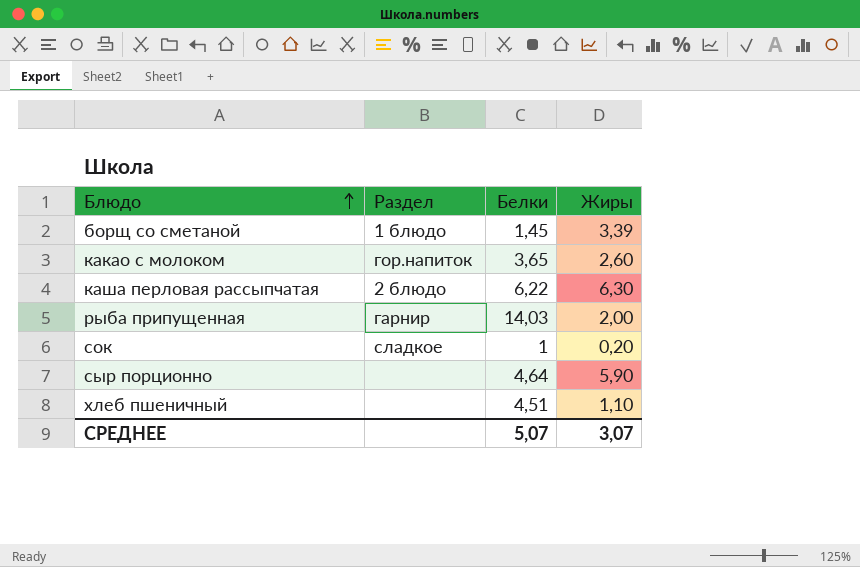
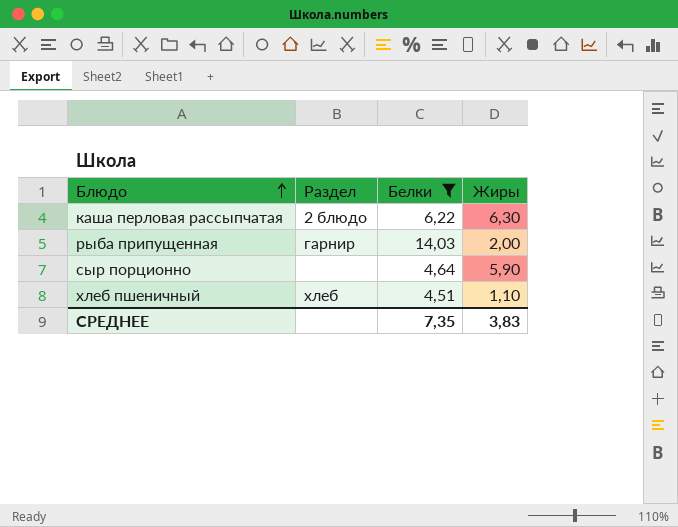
filter: none -> Белки >= 4,51
хлеб пшеничный | Раздел: none -> хлеб
СРЕДНЕЕ | Белки: 5,07 -> 7,35
СРЕДНЕЕ | Жиры: 3,07 -> 3,83

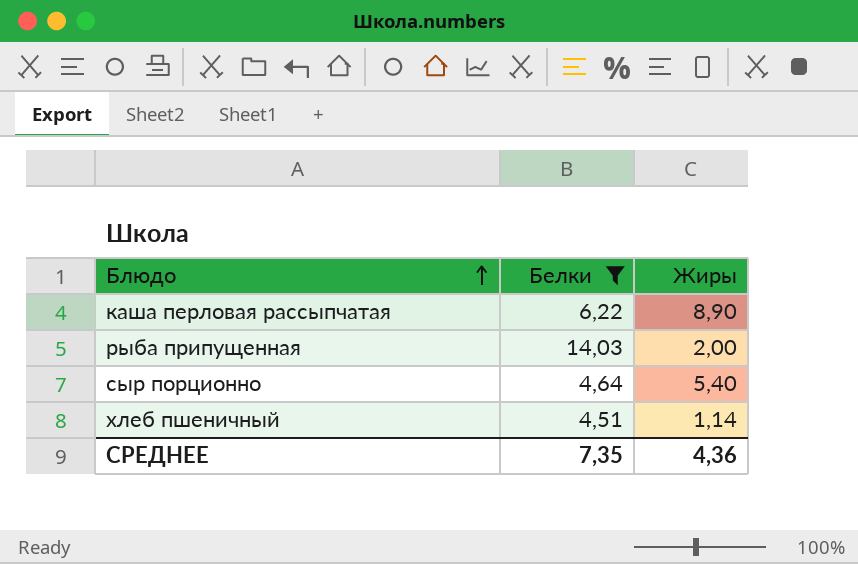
column Раздел | position: 2 -> none
каша перловая рассыпчатая | Жиры: 6,30 -> 8,90
сыр порционно | Жиры: 5,90 -> 5,40
хлеб пшеничный | Жиры: 1,10 -> 1,14
СРЕДНЕЕ | Жиры: 3,83 -> 4,36

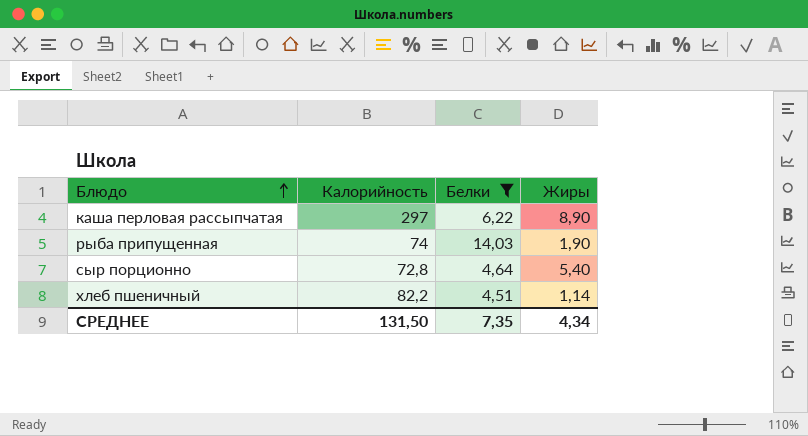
column Калорийность | position: none -> 2
рыба припущенная | Жиры: 2,00 -> 1,90
СРЕДНЕЕ | Жиры: 4,36 -> 4,34

